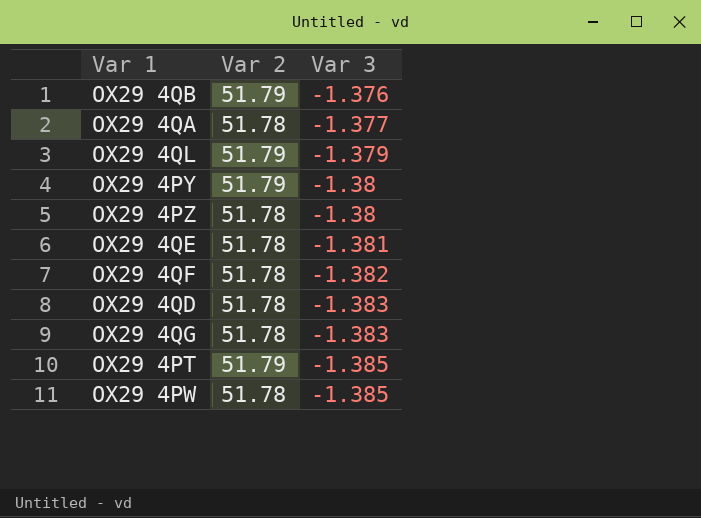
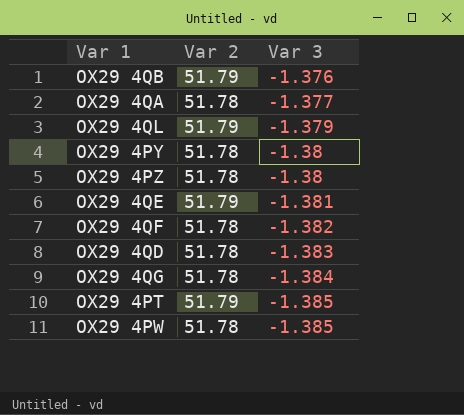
OX29 4PY | Var 2: 51.79 -> 51.78
OX29 4QE | Var 2: 51.78 -> 51.79
OX29 4QG | Var 3: -1.383 -> -1.384

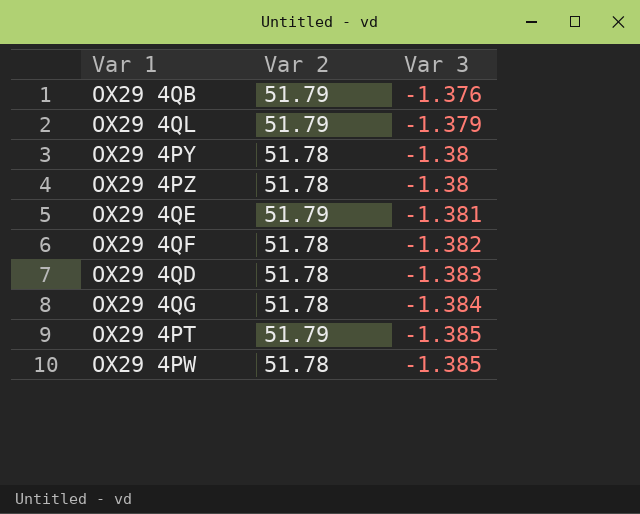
row OX29 4QA: 51.78 | -1.377 -> none

